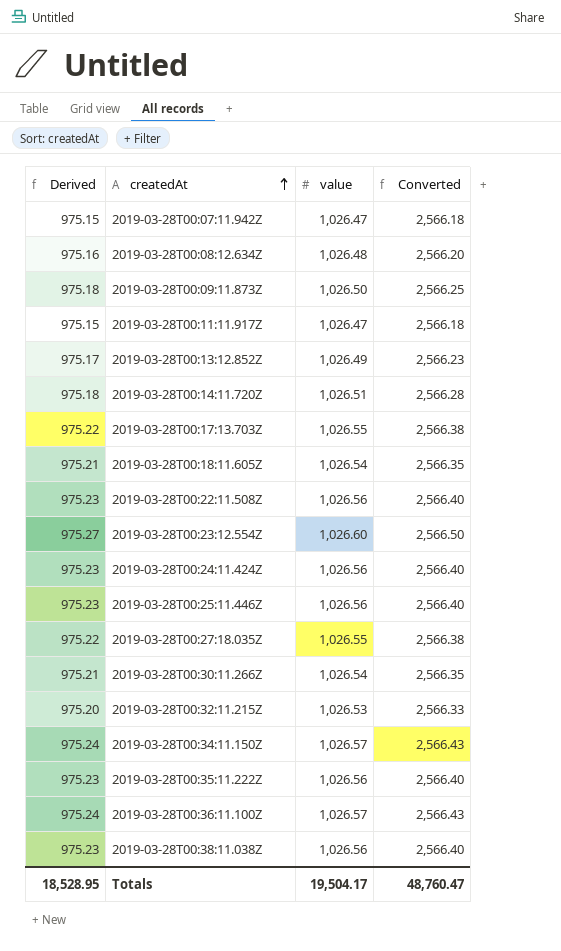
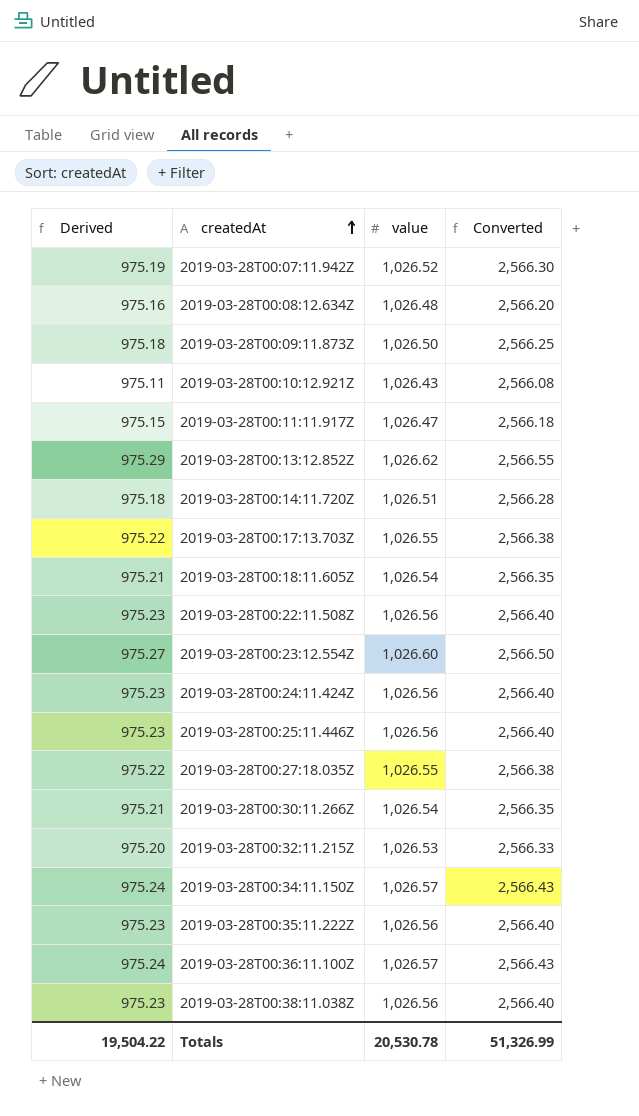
2019-03-28T00:07:11.942Z | Derived: 975.15 -> 975.19
2019-03-28T00:07:11.942Z | value: 1,026.47 -> 1,026.52
2019-03-28T00:07:11.942Z | Converted: 2,566.18 -> 2,566.30
row 2019-03-28T00:10:12.921Z: none -> 975.11 | 1,026.43 | 2,566.08
2019-03-28T00:13:12.852Z | Derived: 975.17 -> 975.29
2019-03-28T00:13:12.852Z | value: 1,026.49 -> 1,026.62
2019-03-28T00:13:12.852Z | Converted: 2,566.23 -> 2,566.55
Totals | Derived: 18,528.95 -> 19,504.22
Totals | value: 19,504.17 -> 20,530.78
Totals | Converted: 48,760.47 -> 51,326.99

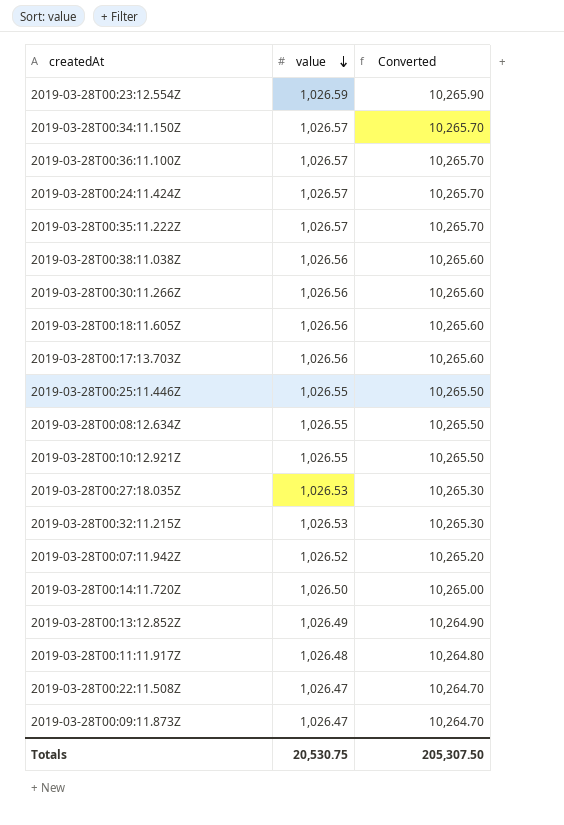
row order: createdAt ascending -> value descending
column Derived | formula: [value] * 0.95 -> none
column Converted | formula: [value] * 2.5 -> [value] * 10
2019-03-28T00:23:12.554Z | value: 1,026.60 -> 1,026.59
2019-03-28T00:24:11.424Z | value: 1,026.56 -> 1,026.57
2019-03-28T00:35:11.222Z | value: 1,026.56 -> 1,026.57
2019-03-28T00:30:11.266Z | value: 1,026.54 -> 1,026.56
2019-03-28T00:18:11.605Z | value: 1,026.54 -> 1,026.56
2019-03-28T00:17:13.703Z | value: 1,026.55 -> 1,026.56
2019-03-28T00:25:11.446Z | value: 1,026.56 -> 1,026.55
2019-03-28T00:08:12.634Z | value: 1,026.48 -> 1,026.55
2019-03-28T00:10:12.921Z | value: 1,026.43 -> 1,026.55
2019-03-28T00:27:18.035Z | value: 1,026.55 -> 1,026.53
2019-03-28T00:14:11.720Z | value: 1,026.51 -> 1,026.50
2019-03-28T00:13:12.852Z | value: 1,026.62 -> 1,026.49
2019-03-28T00:11:11.917Z | value: 1,026.47 -> 1,026.48
2019-03-28T00:22:11.508Z | value: 1,026.56 -> 1,026.47
2019-03-28T00:09:11.873Z | value: 1,026.50 -> 1,026.47
Totals | value: 20,530.78 -> 20,530.75
Totals | Converted: 51,326.99 -> 205,307.50

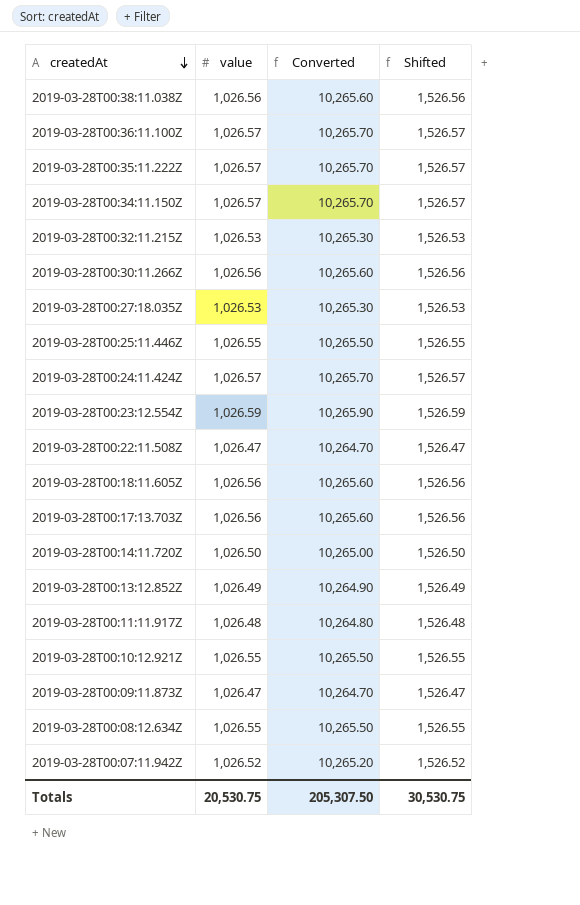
row order: value descending -> createdAt descending
column Shifted | formula: none -> [value] + 500

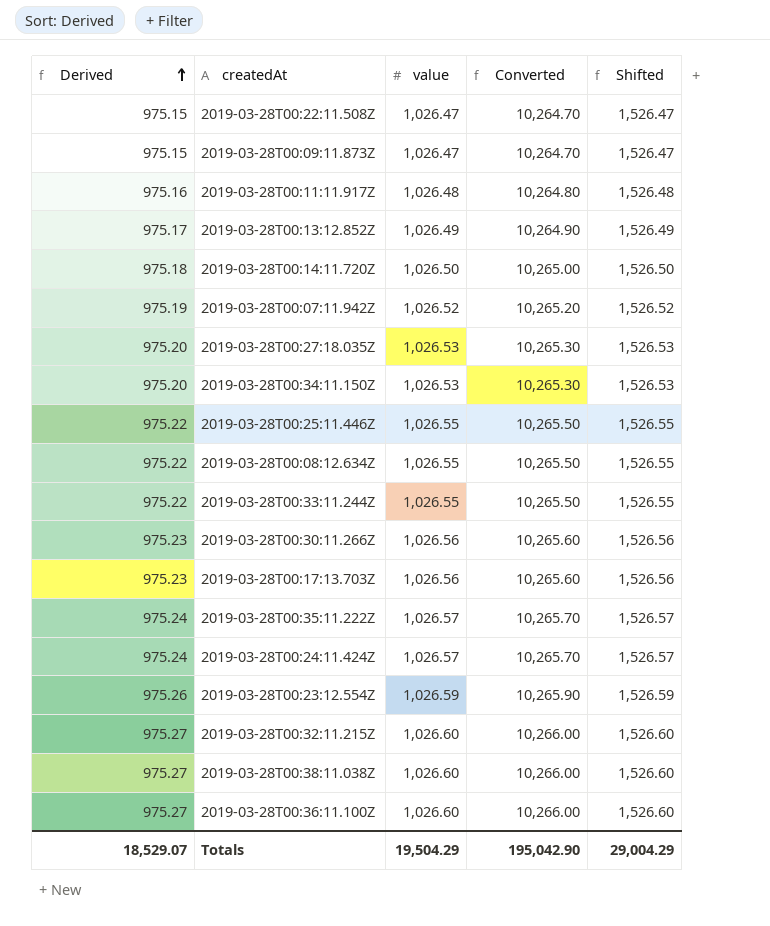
row order: createdAt descending -> Derived ascending
column Derived | formula: none -> [value] * 0.95
row 2019-03-28T00:18:11.605Z: 1,026.56 | 10,265.60 | 1,526.56 -> none
row 2019-03-28T00:10:12.921Z: 1,026.55 | 10,265.50 | 1,526.55 -> none
2019-03-28T00:34:11.150Z | value: 1,026.57 -> 1,026.53
2019-03-28T00:34:11.150Z | Converted: 10,265.70 -> 10,265.30
2019-03-28T00:34:11.150Z | Shifted: 1,526.57 -> 1,526.53
row 2019-03-28T00:33:11.244Z: none -> 975.22 | 1,026.55 | 10,265.50 | 1,526.55
2019-03-28T00:32:11.215Z | value: 1,026.53 -> 1,026.60
2019-03-28T00:32:11.215Z | Converted: 10,265.30 -> 10,266.00
2019-03-28T00:32:11.215Z | Shifted: 1,526.53 -> 1,526.60
2019-03-28T00:38:11.038Z | value: 1,026.56 -> 1,026.60
2019-03-28T00:38:11.038Z | Converted: 10,265.60 -> 10,266.00
2019-03-28T00:38:11.038Z | Shifted: 1,526.56 -> 1,526.60
2019-03-28T00:36:11.100Z | value: 1,026.57 -> 1,026.60
2019-03-28T00:36:11.100Z | Converted: 10,265.70 -> 10,266.00
2019-03-28T00:36:11.100Z | Shifted: 1,526.57 -> 1,526.60
Totals | value: 20,530.75 -> 19,504.29
Totals | Converted: 205,307.50 -> 195,042.90
Totals | Shifted: 30,530.75 -> 29,004.29

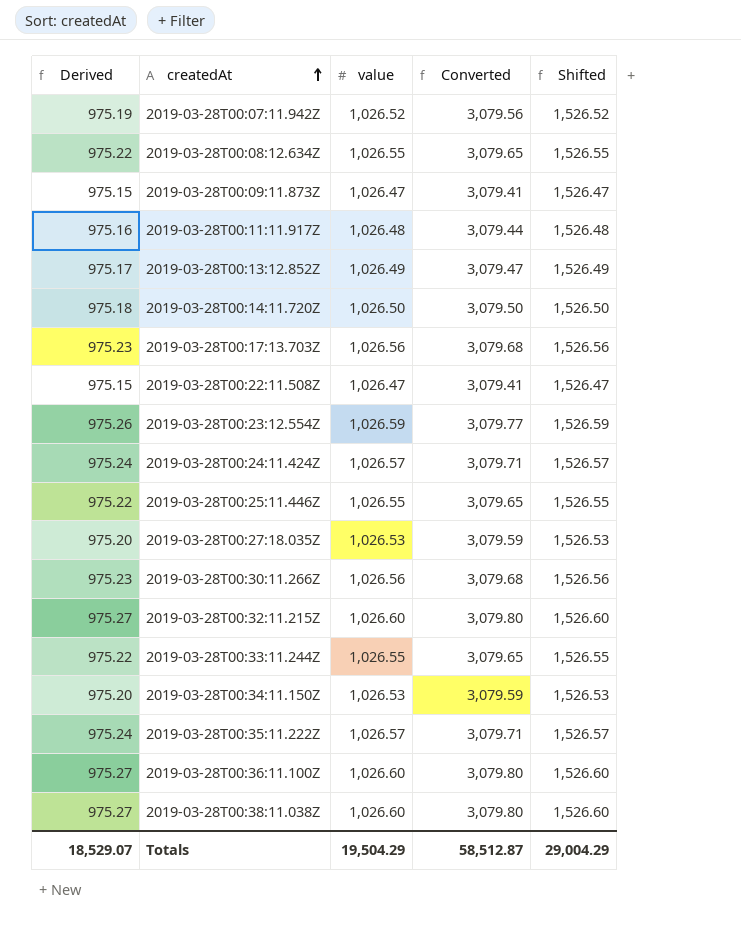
row order: Derived ascending -> createdAt ascending
column Converted | formula: [value] * 10 -> [value] * 3
Totals | Converted: 195,042.90 -> 58,512.87

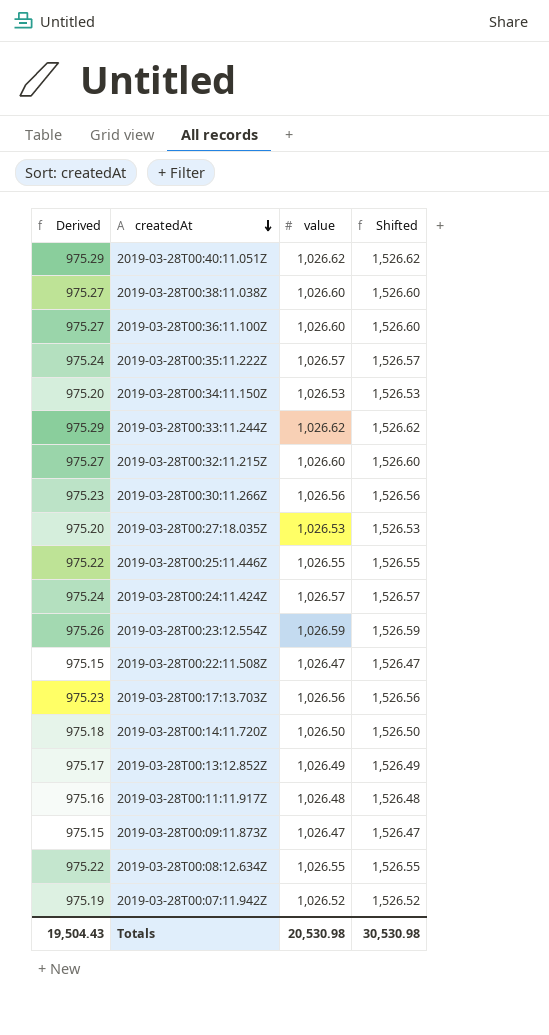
row order: createdAt ascending -> createdAt descending
column Converted | formula: [value] * 3 -> none
row 2019-03-28T00:40:11.051Z: none -> 975.29 | 1,026.62 | 1,526.62
2019-03-28T00:33:11.244Z | Derived: 975.22 -> 975.29
2019-03-28T00:33:11.244Z | value: 1,026.55 -> 1,026.62
2019-03-28T00:33:11.244Z | Shifted: 1,526.55 -> 1,526.62
Totals | Derived: 18,529.07 -> 19,504.43
Totals | value: 19,504.29 -> 20,530.98
Totals | Shifted: 29,004.29 -> 30,530.98

